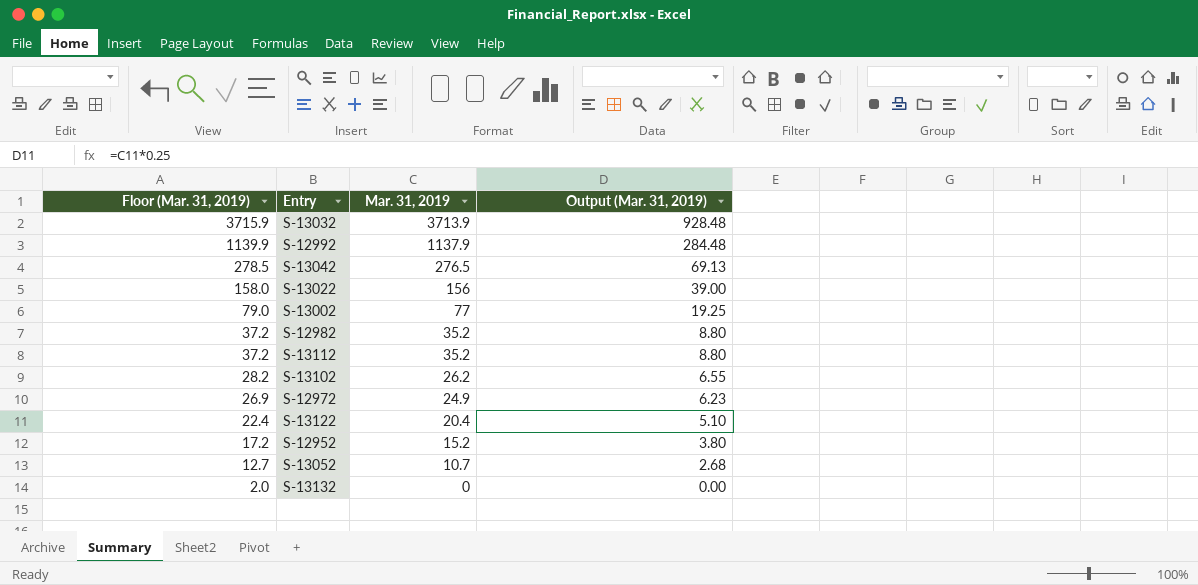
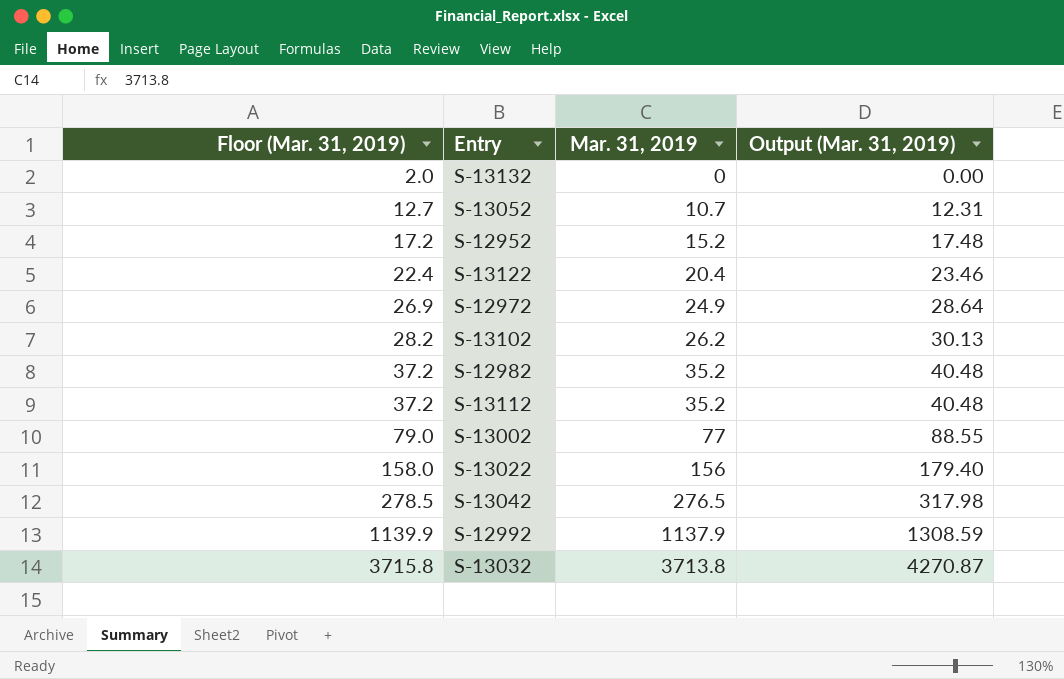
row order: Floor (Mar. 31, 2019) descending -> Floor (Mar. 31, 2019) ascending
column Output (Mar. 31, 2019) | formula: [Mar. 31, 2019] * 0.25 -> [Mar. 31, 2019] * 1.15
S-13032 | Floor (Mar. 31, 2019): 3715.9 -> 3715.8
S-13032 | Mar. 31, 2019: 3713.9 -> 3713.8

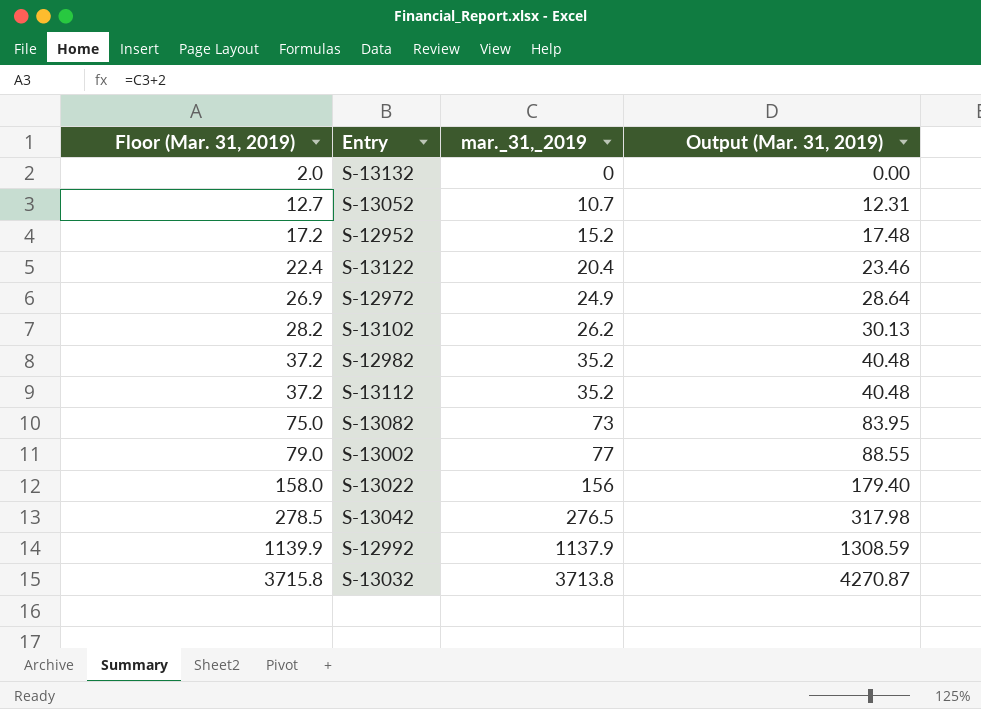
column name: Mar. 31, 2019 -> mar._31,_2019
row S-13082: none -> 75.0 | 73 | 83.95

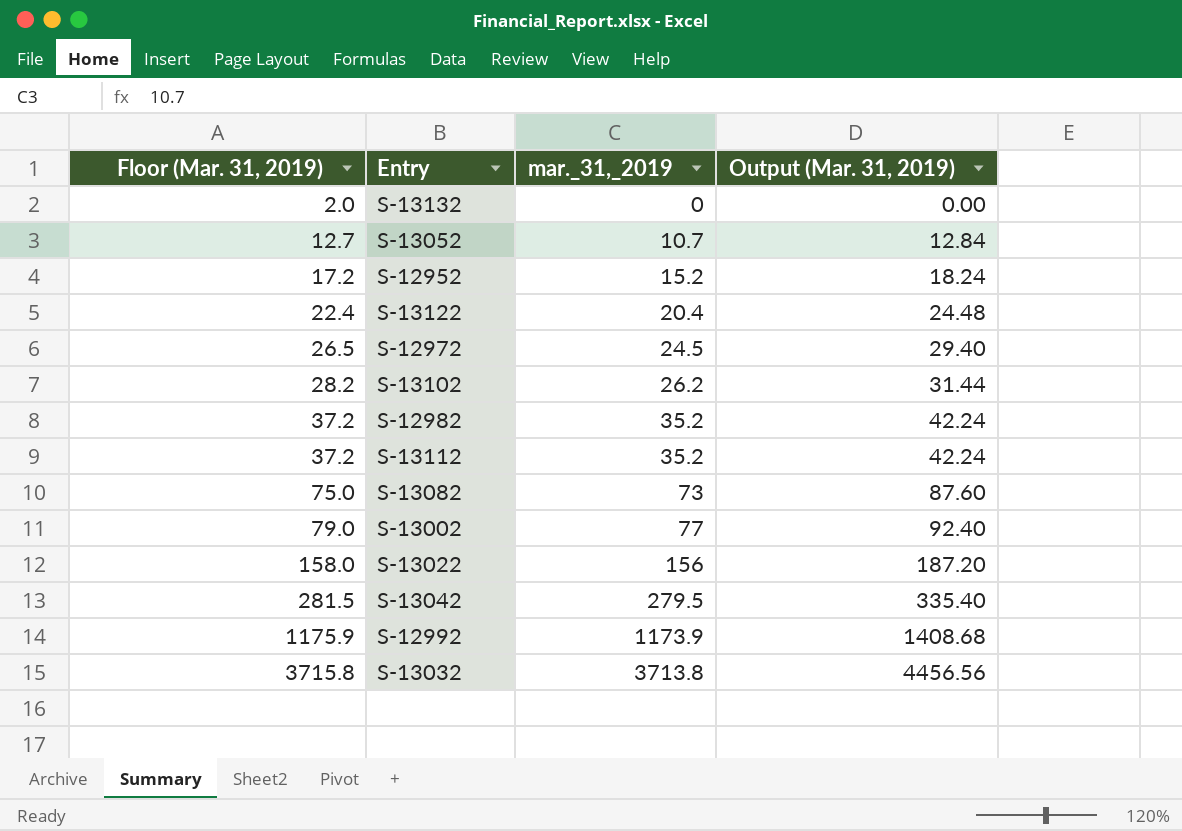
column Output (Mar. 31, 2019) | formula: [mar._31,_2019] * 1.15 -> [mar._31,_2019] * 1.2
S-12972 | Floor (Mar. 31, 2019): 26.9 -> 26.5
S-12972 | mar._31,_2019: 24.9 -> 24.5
S-13042 | Floor (Mar. 31, 2019): 278.5 -> 281.5
S-13042 | mar._31,_2019: 276.5 -> 279.5
S-12992 | Floor (Mar. 31, 2019): 1139.9 -> 1175.9
S-12992 | mar._31,_2019: 1137.9 -> 1173.9

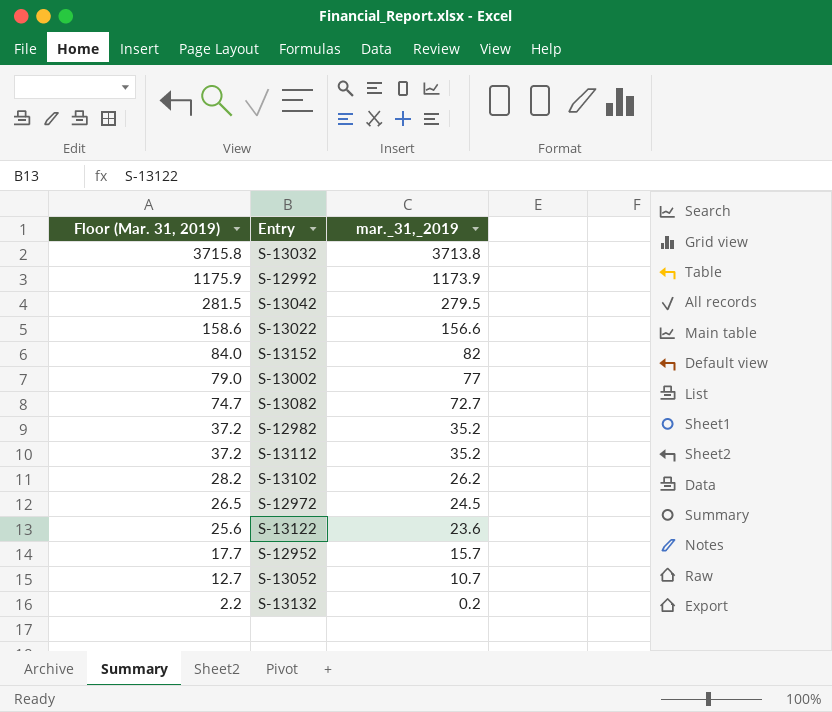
row order: Floor (Mar. 31, 2019) ascending -> Floor (Mar. 31, 2019) descending
column Output (Mar. 31, 2019) | formula: [mar._31,_2019] * 1.2 -> none
S-13022 | Floor (Mar. 31, 2019): 158.0 -> 158.6
S-13022 | mar._31,_2019: 156 -> 156.6
row S-13152: none -> 84.0 | 82
S-13082 | Floor (Mar. 31, 2019): 75.0 -> 74.7
S-13082 | mar._31,_2019: 73 -> 72.7
S-13122 | Floor (Mar. 31, 2019): 22.4 -> 25.6
S-13122 | mar._31,_2019: 20.4 -> 23.6
S-12952 | Floor (Mar. 31, 2019): 17.2 -> 17.7
S-12952 | mar._31,_2019: 15.2 -> 15.7
S-13132 | Floor (Mar. 31, 2019): 2.0 -> 2.2
S-13132 | mar._31,_2019: 0 -> 0.2

